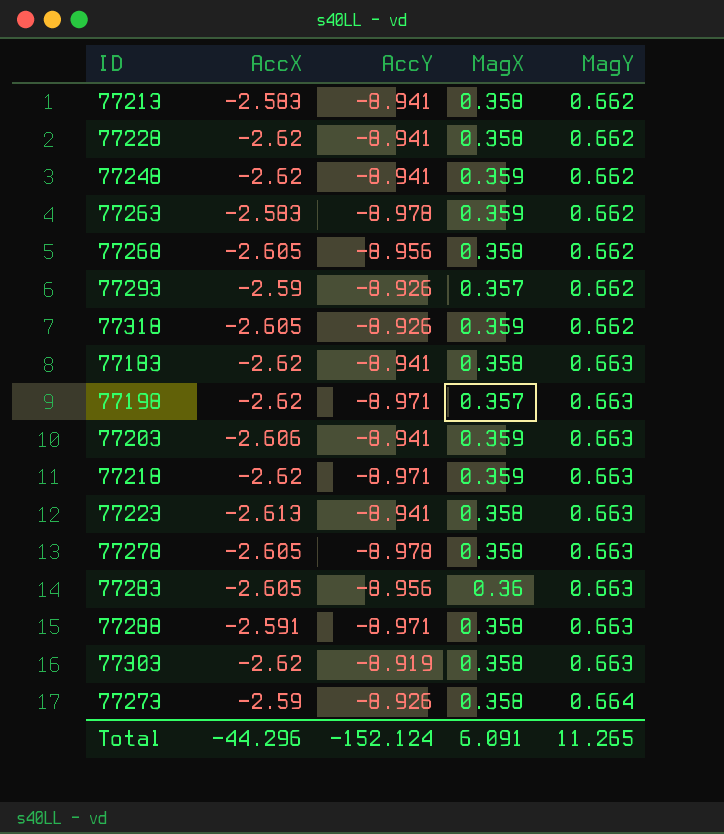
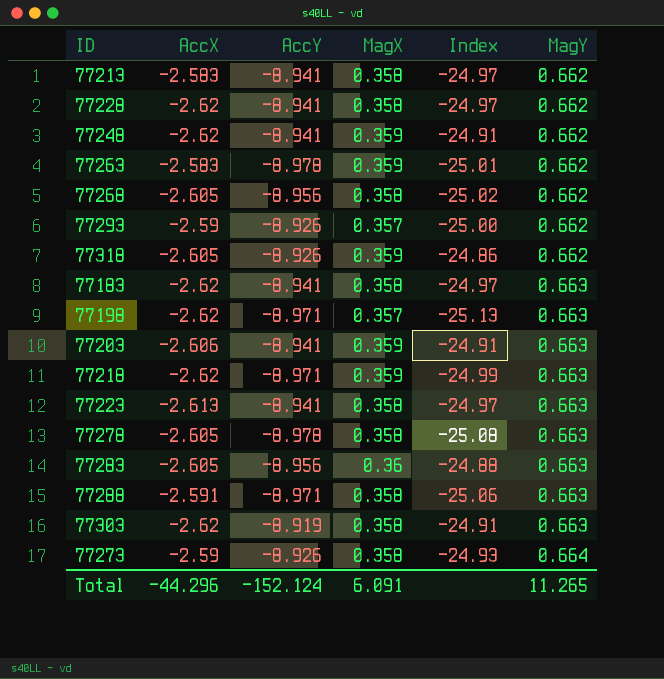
column Index | formula: none -> [AccY] / [MagX]

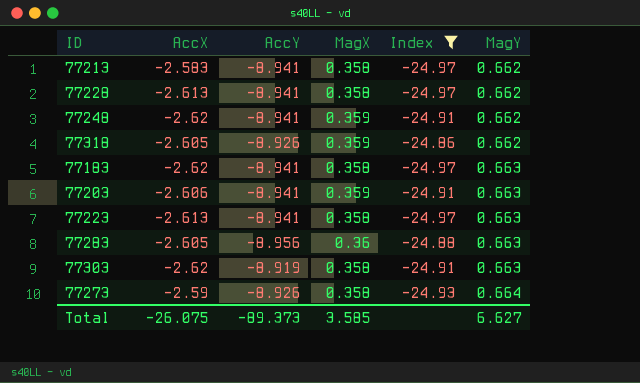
filter: none -> Index >= -24.97
77228 | AccX: -2.62 -> -2.613
Total | AccX: -44.296 -> -26.075
Total | AccY: -152.124 -> -89.373
Total | MagX: 6.091 -> 3.585
Total | MagY: 11.265 -> 6.627

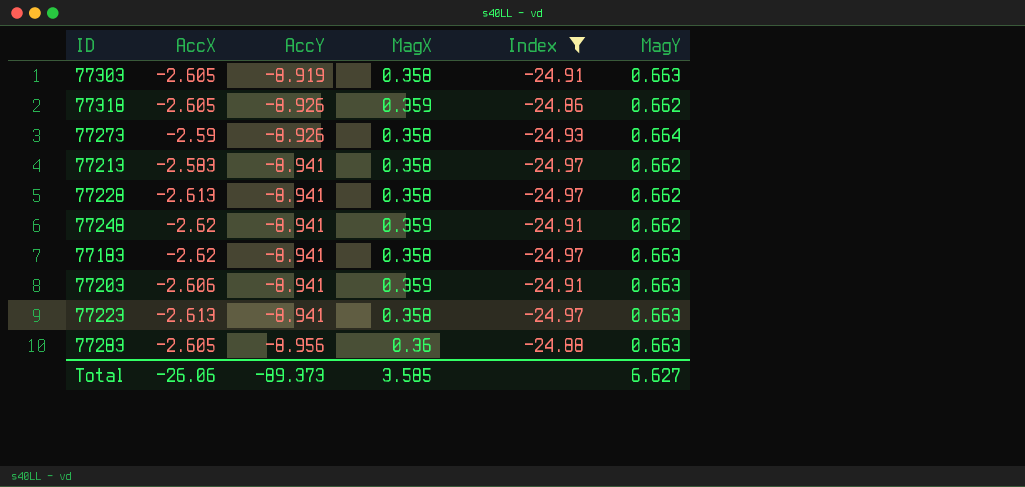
row order: MagY ascending -> AccY descending
77303 | AccX: -2.62 -> -2.605
Total | AccX: -26.075 -> -26.06

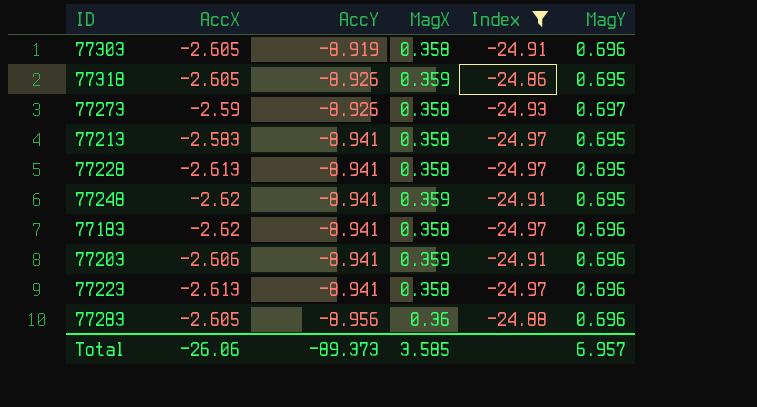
77303 | MagY: 0.663 -> 0.696
77318 | MagY: 0.662 -> 0.695
77273 | MagY: 0.664 -> 0.697
77213 | MagY: 0.662 -> 0.695
77228 | MagY: 0.662 -> 0.695
77248 | MagY: 0.662 -> 0.695
77183 | MagY: 0.663 -> 0.696
77203 | MagY: 0.663 -> 0.696
77223 | MagY: 0.663 -> 0.696
77283 | MagY: 0.663 -> 0.696
Total | MagY: 6.627 -> 6.957

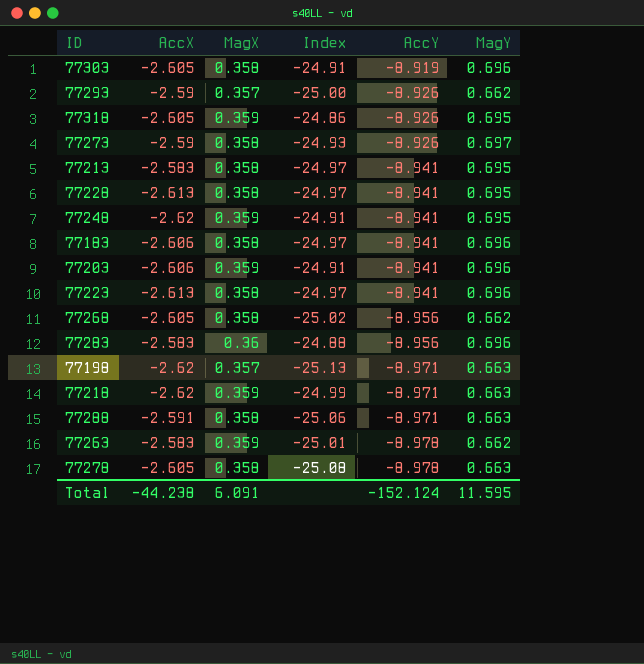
filter: Index >= -24.97 -> none
column AccY | position: 3 -> 5
77183 | AccX: -2.62 -> -2.606
77283 | AccX: -2.605 -> -2.583
Total | AccX: -26.06 -> -44.238
Total | MagX: 3.585 -> 6.091
Total | AccY: -89.373 -> -152.124
Total | MagY: 6.957 -> 11.595

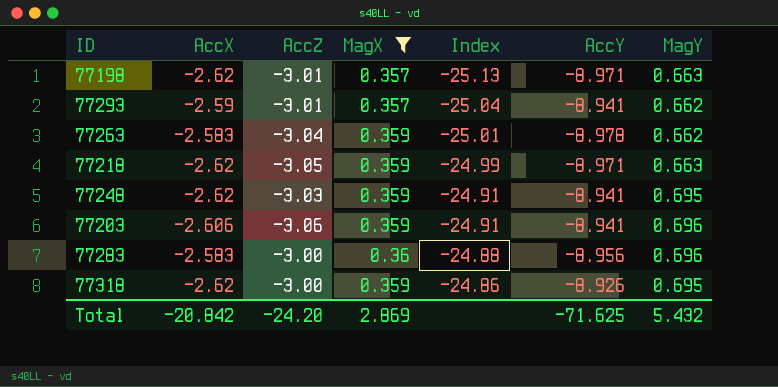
filter: none -> MagX != 0.358
row order: AccY descending -> Index ascending
column AccZ | position: none -> 3
77293 | Index: -25.00 -> -25.04
77293 | AccY: -8.926 -> -8.941
77318 | AccX: -2.605 -> -2.62
Total | AccX: -44.238 -> -20.842
Total | MagX: 6.091 -> 2.869
Total | AccY: -152.124 -> -71.625
Total | MagY: 11.595 -> 5.432

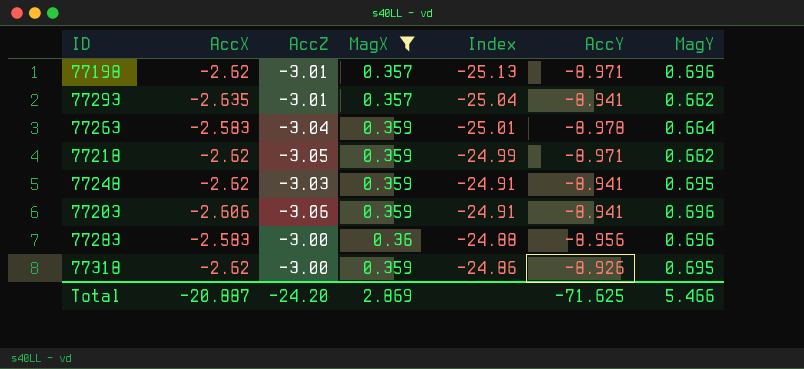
77198 | MagY: 0.663 -> 0.696
77293 | AccX: -2.59 -> -2.635
77263 | MagY: 0.662 -> 0.664
77218 | MagY: 0.663 -> 0.662
Total | AccX: -20.842 -> -20.887
Total | MagY: 5.432 -> 5.466

